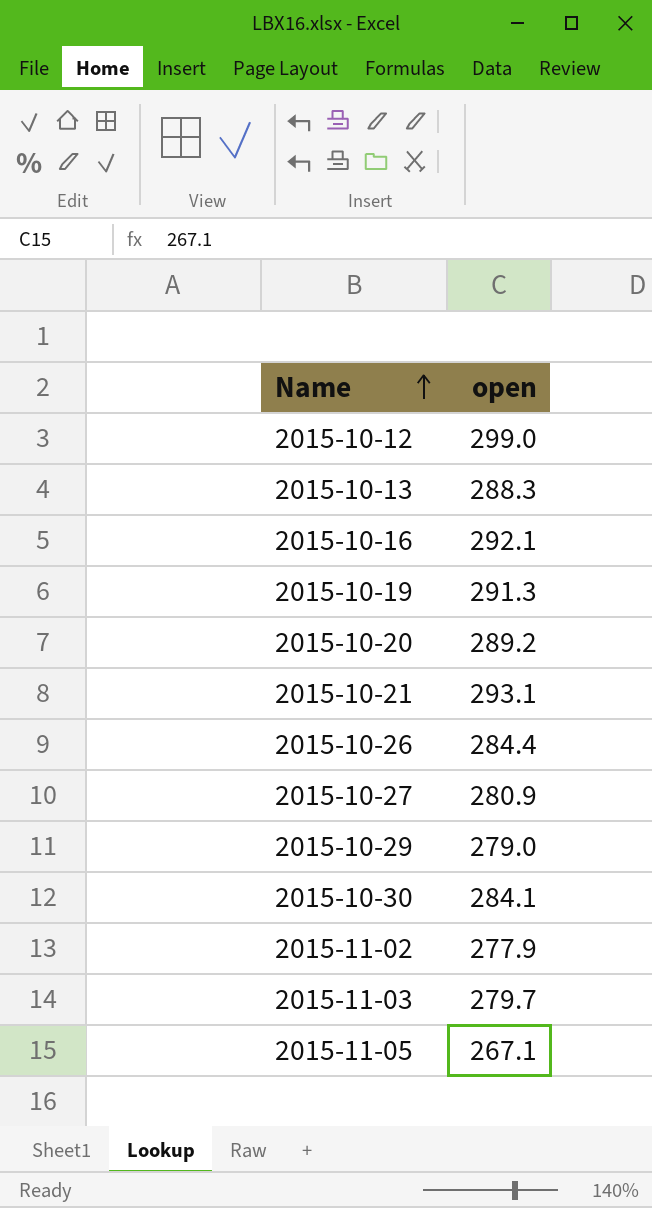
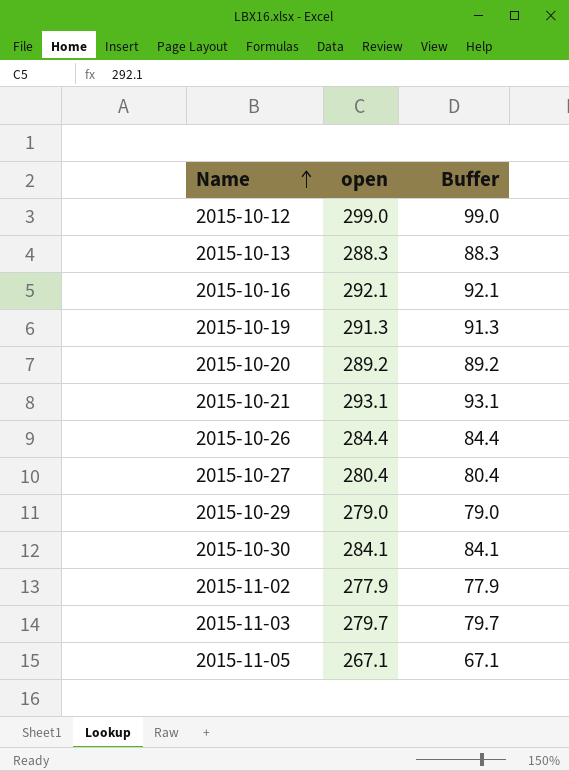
column Buffer | formula: none -> [open] - 200
2015-10-27 | open: 280.9 -> 280.4

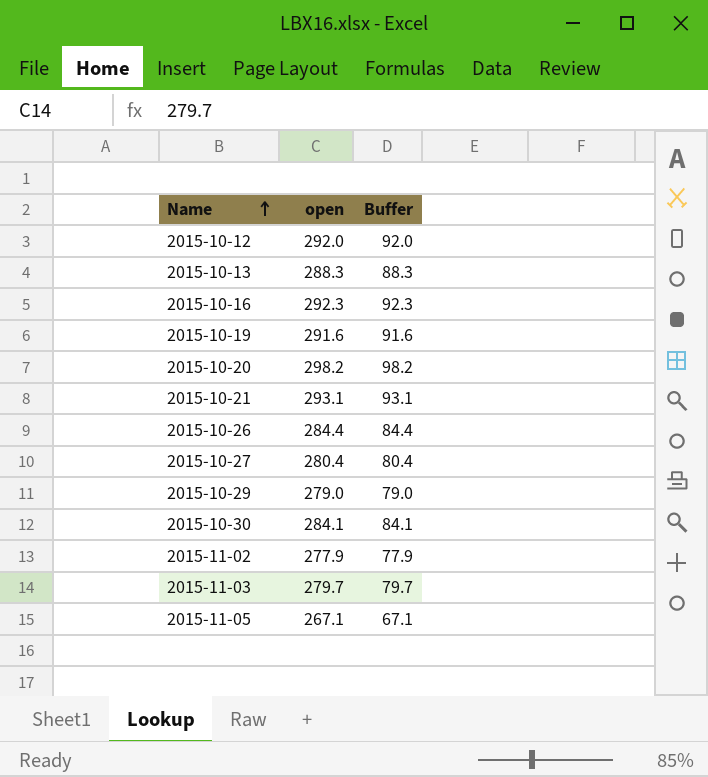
2015-10-12 | open: 299.0 -> 292.0
2015-10-12 | Buffer: 99.0 -> 92.0
2015-10-16 | open: 292.1 -> 292.3
2015-10-16 | Buffer: 92.1 -> 92.3
2015-10-19 | open: 291.3 -> 291.6
2015-10-19 | Buffer: 91.3 -> 91.6
2015-10-20 | open: 289.2 -> 298.2
2015-10-20 | Buffer: 89.2 -> 98.2

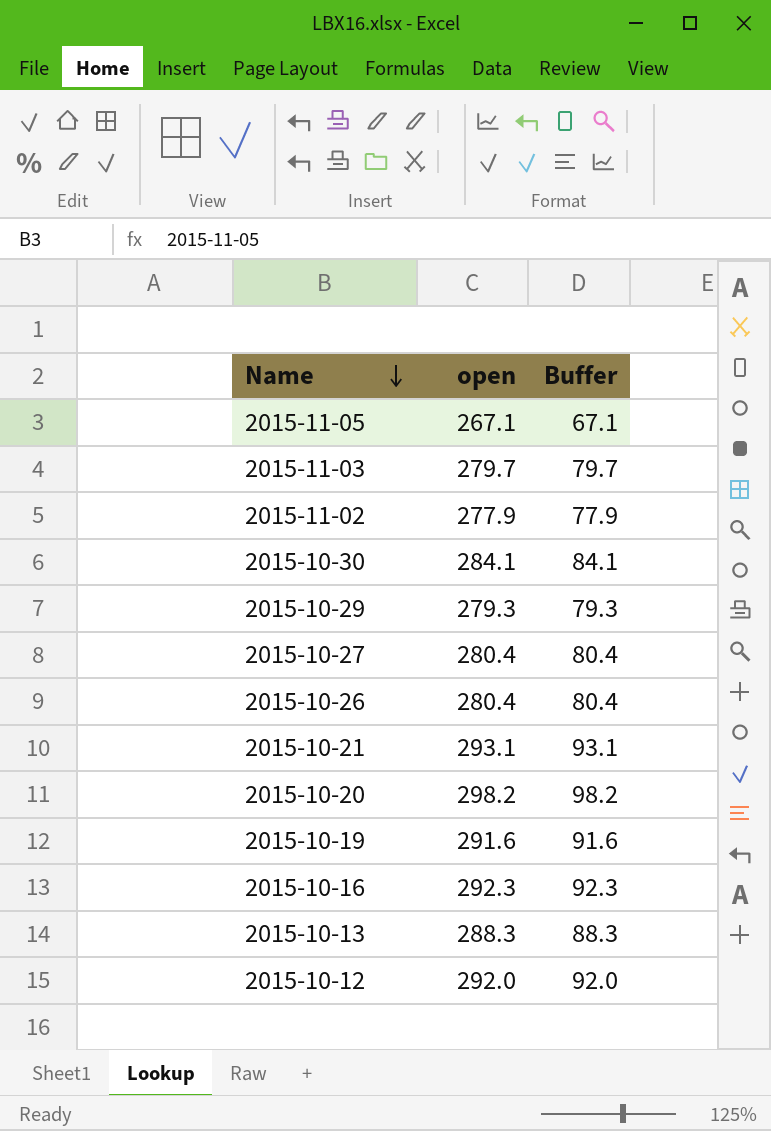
row order: Name ascending -> Name descending
2015-10-29 | open: 279.0 -> 279.3
2015-10-29 | Buffer: 79.0 -> 79.3
2015-10-26 | open: 284.4 -> 280.4
2015-10-26 | Buffer: 84.4 -> 80.4

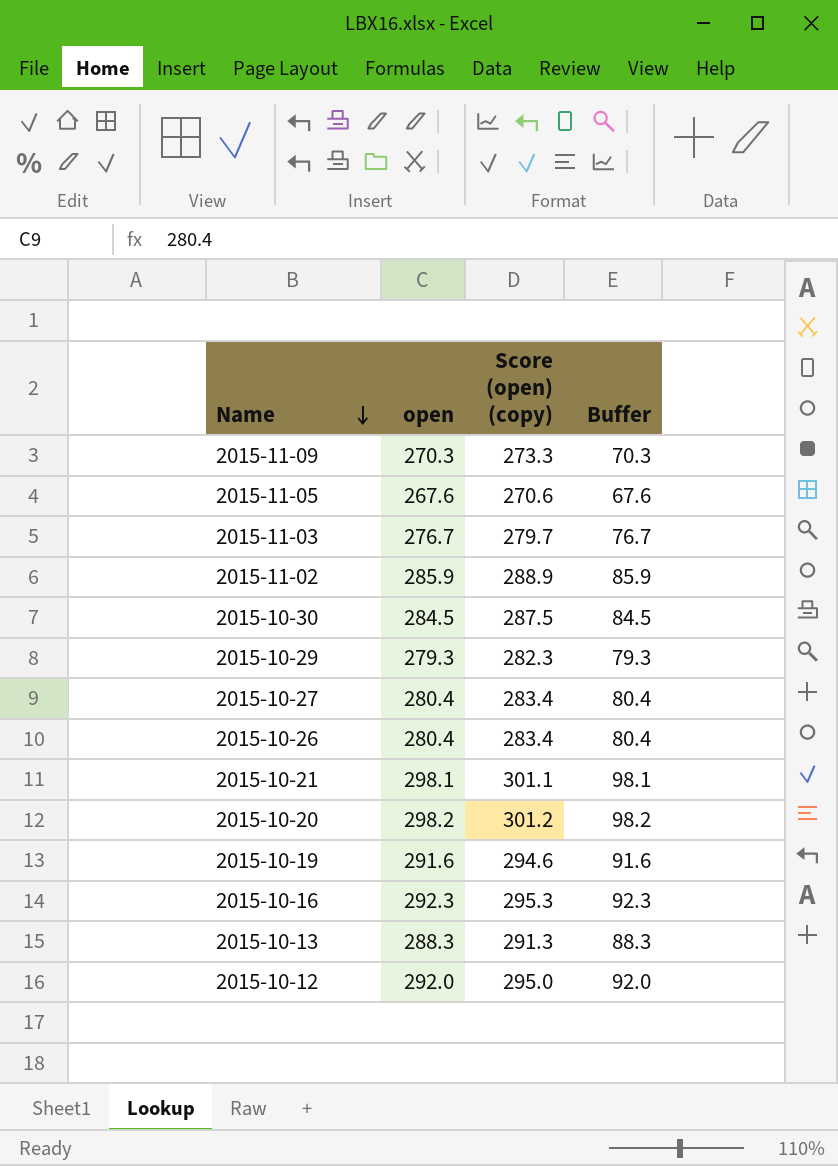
column Score (open) (copy) | formula: none -> [open] + 3
row 2015-11-09: none -> 270.3 | 273.3 | 70.3
2015-11-05 | open: 267.1 -> 267.6
2015-11-05 | Buffer: 67.1 -> 67.6
2015-11-03 | open: 279.7 -> 276.7
2015-11-03 | Buffer: 79.7 -> 76.7
2015-11-02 | open: 277.9 -> 285.9
2015-11-02 | Buffer: 77.9 -> 85.9
2015-10-30 | open: 284.1 -> 284.5
2015-10-30 | Buffer: 84.1 -> 84.5
2015-10-21 | open: 293.1 -> 298.1
2015-10-21 | Buffer: 93.1 -> 98.1

